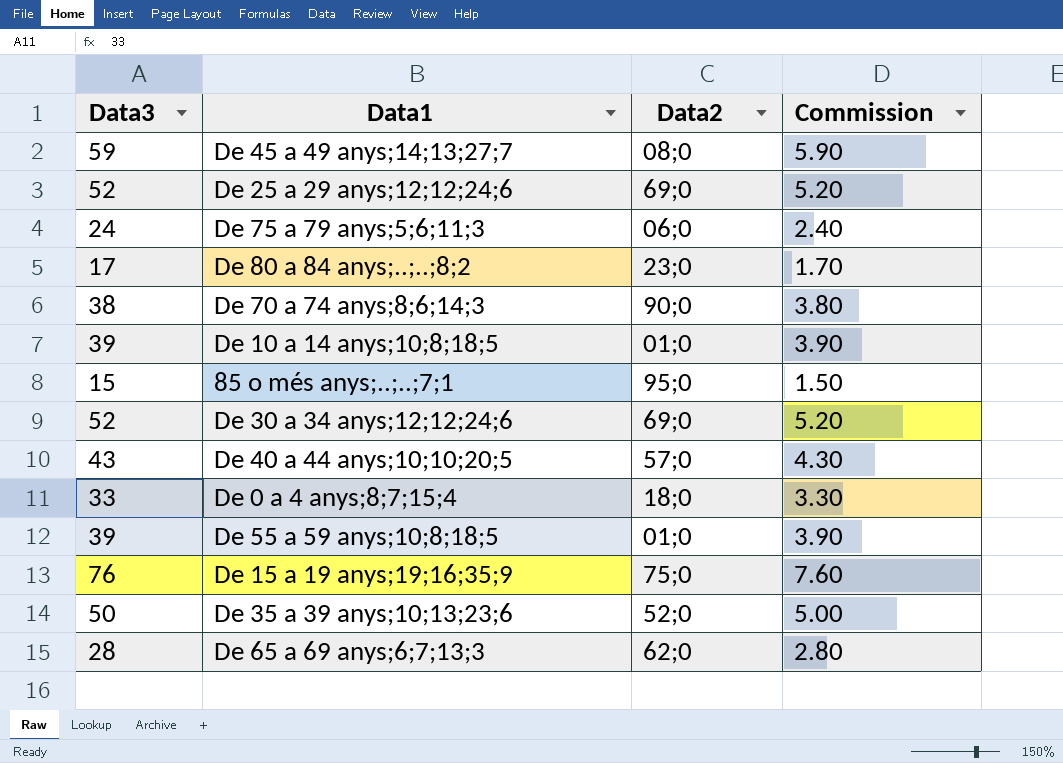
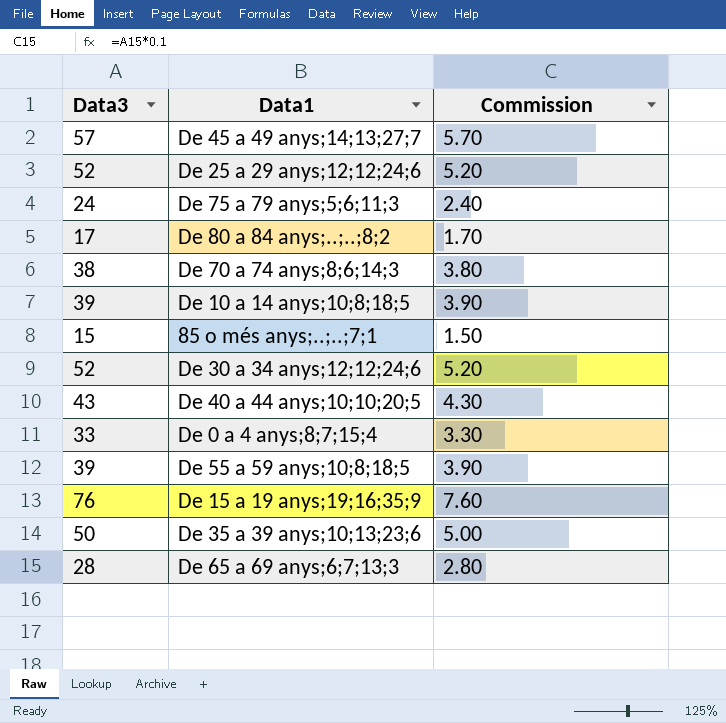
column Data2 | position: 3 -> none
De 45 a 49 anys;14;13;27;7 | Data3: 59 -> 57
De 45 a 49 anys;14;13;27;7 | Commission: 5.90 -> 5.70

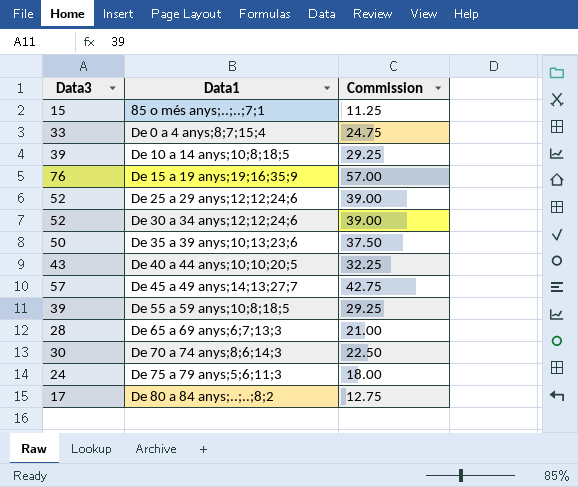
row order: none -> Data1 ascending
column Commission | formula: [Data3] * 0.1 -> [Data3] * 0.75
De 70 a 74 anys;8;6;14;3 | Data3: 38 -> 30

